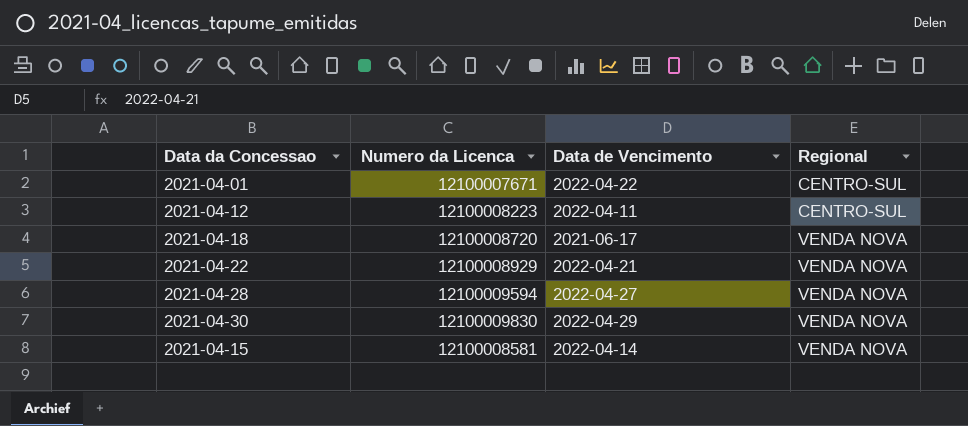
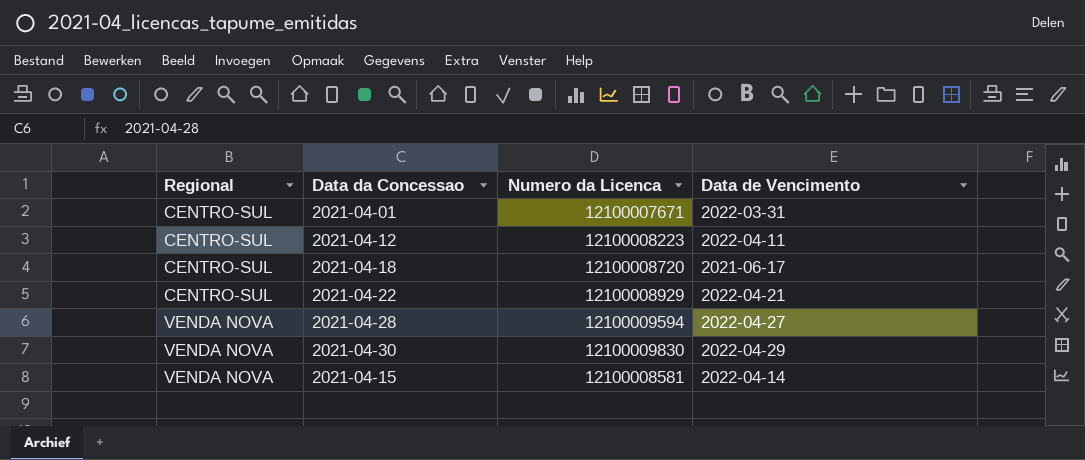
column Regional | position: 4 -> 1
2021-04-01 | Data de Vencimento: 2022-04-22 -> 2022-03-31
2021-04-18 | Regional: VENDA NOVA -> CENTRO-SUL
2021-04-22 | Regional: VENDA NOVA -> CENTRO-SUL

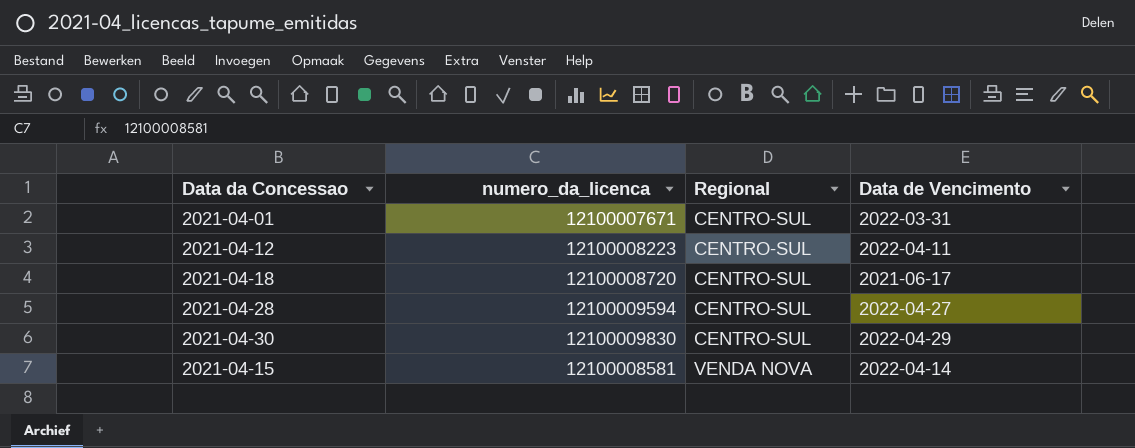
column name: Numero da Licenca -> numero_da_licenca
column Regional | position: 1 -> 3
row 2021-04-22: CENTRO-SUL | 12100008929 | 2022-04-21 -> none
2021-04-28 | Regional: VENDA NOVA -> CENTRO-SUL
2021-04-30 | Regional: VENDA NOVA -> CENTRO-SUL

